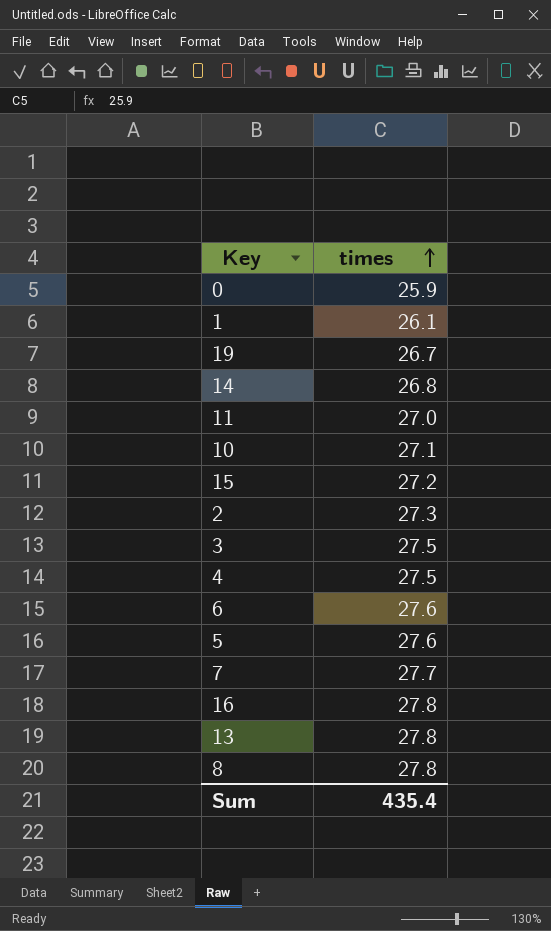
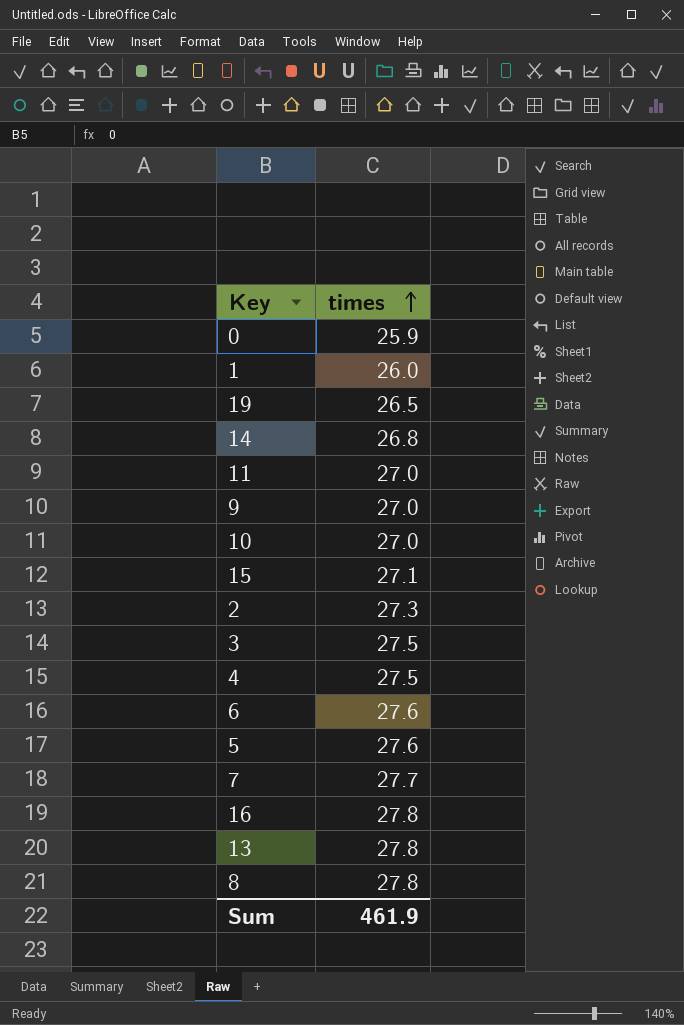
1 | times: 26.1 -> 26.0
19 | times: 26.7 -> 26.5
row 9: none -> 27.0
10 | times: 27.1 -> 27.0
15 | times: 27.2 -> 27.1
Sum | times: 435.4 -> 461.9

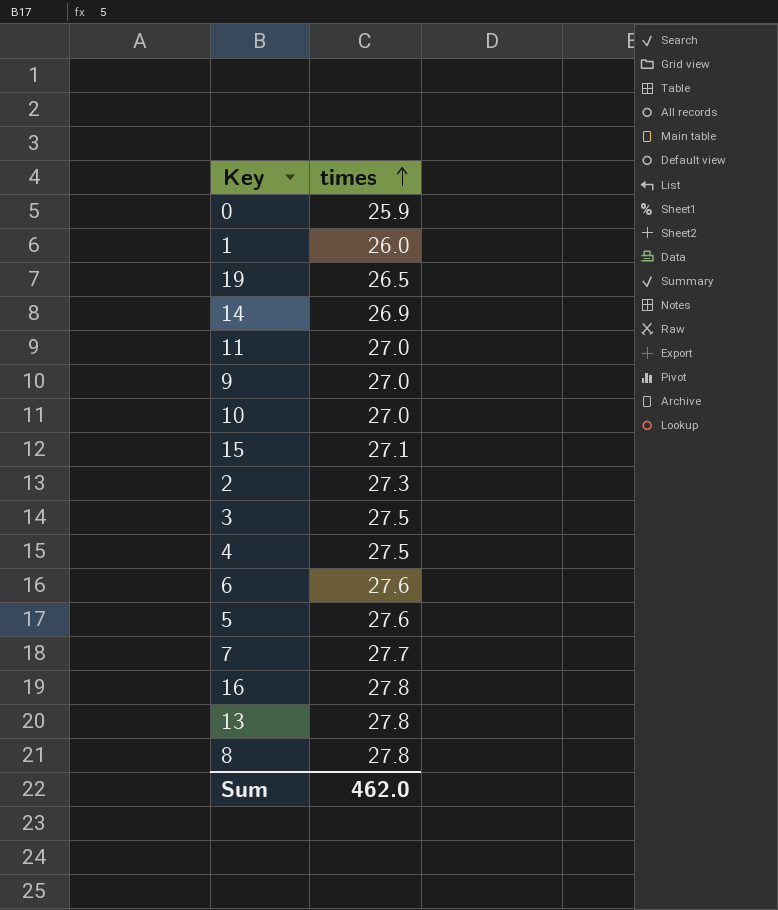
14 | times: 26.8 -> 26.9
Sum | times: 461.9 -> 462.0

